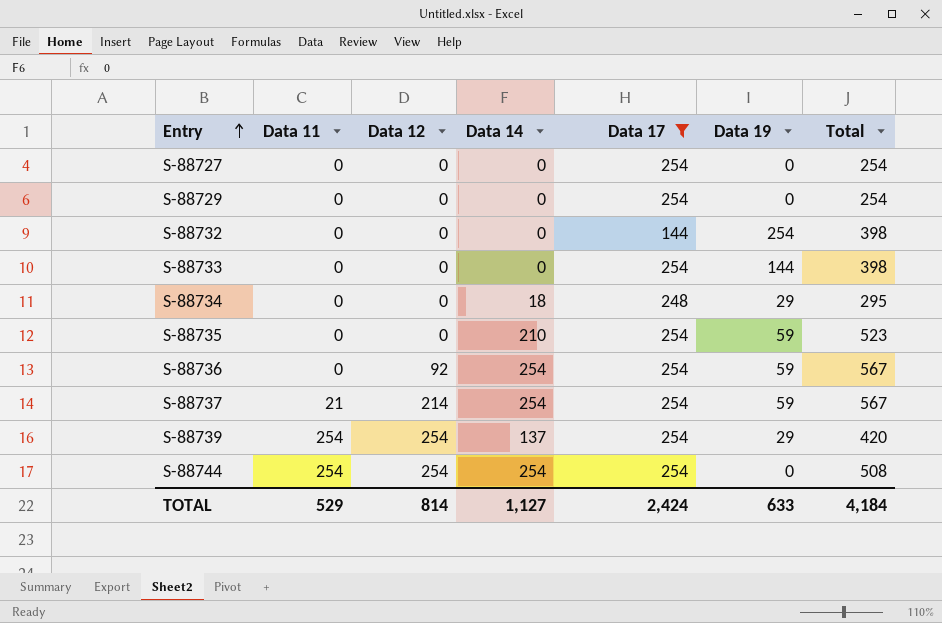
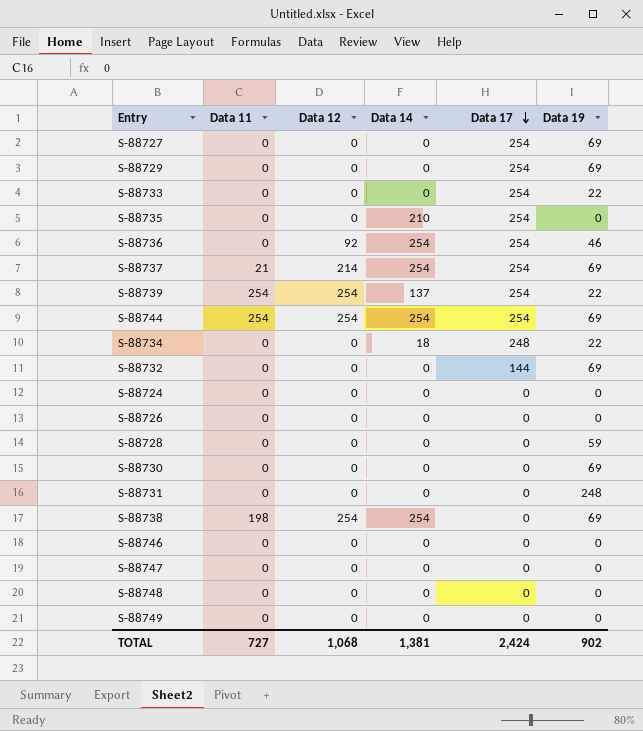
filter: Data 17 != 0 -> none
row order: Entry ascending -> Data 17 descending
column Total | formula: [Data 14] + [Data 17] + [Data 19] -> none
S-88727 | Data 19: 0 -> 69
S-88729 | Data 19: 0 -> 69
S-88733 | Data 19: 144 -> 22
S-88735 | Data 19: 59 -> 0
S-88736 | Data 19: 59 -> 46
S-88737 | Data 19: 59 -> 69
S-88739 | Data 19: 29 -> 22
S-88744 | Data 19: 0 -> 69
S-88734 | Data 19: 29 -> 22
S-88732 | Data 19: 254 -> 69
TOTAL | Data 11: 529 -> 727
TOTAL | Data 12: 814 -> 1,068
TOTAL | Data 14: 1,127 -> 1,381
TOTAL | Data 19: 633 -> 902

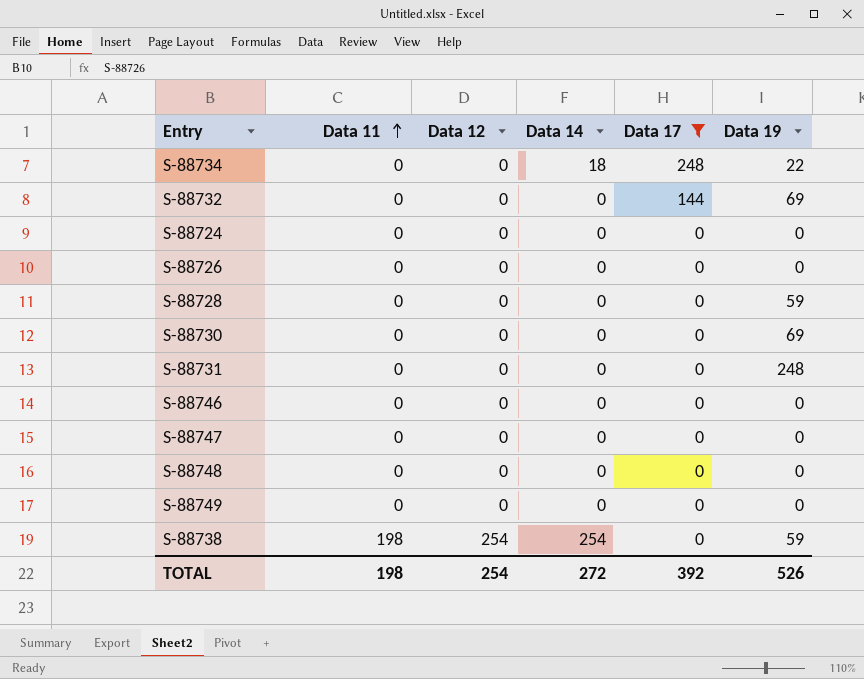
filter: none -> Data 17 != 254
row order: Data 17 descending -> Data 11 ascending
S-88738 | Data 19: 69 -> 59
TOTAL | Data 11: 727 -> 198
TOTAL | Data 12: 1,068 -> 254
TOTAL | Data 14: 1,381 -> 272
TOTAL | Data 17: 2,424 -> 392
TOTAL | Data 19: 902 -> 526

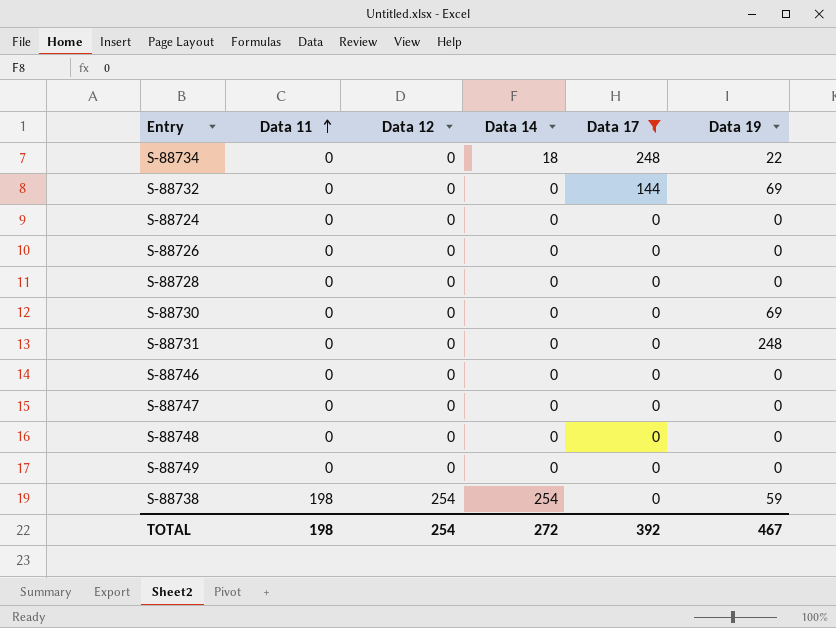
S-88728 | Data 19: 59 -> 0
TOTAL | Data 19: 526 -> 467

